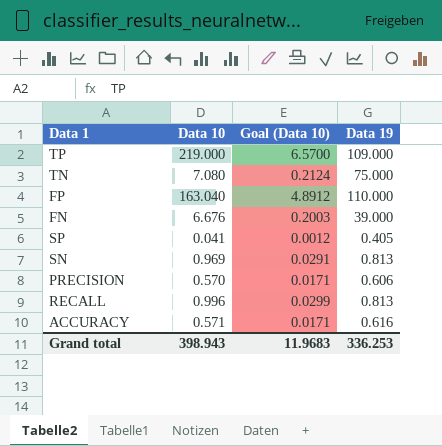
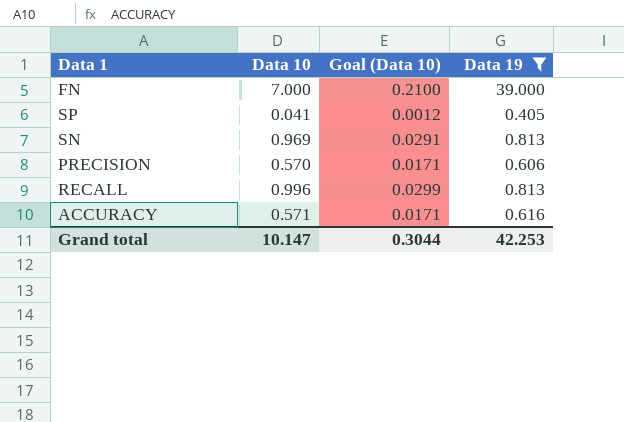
filter: none -> Data 19 <= 39.000
FN | Data 10: 6.676 -> 7.000
FN | Goal (Data 10): 0.2003 -> 0.2100
Grand total | Data 10: 398.943 -> 10.147
Grand total | Goal (Data 10): 11.9683 -> 0.3044
Grand total | Data 19: 336.253 -> 42.253

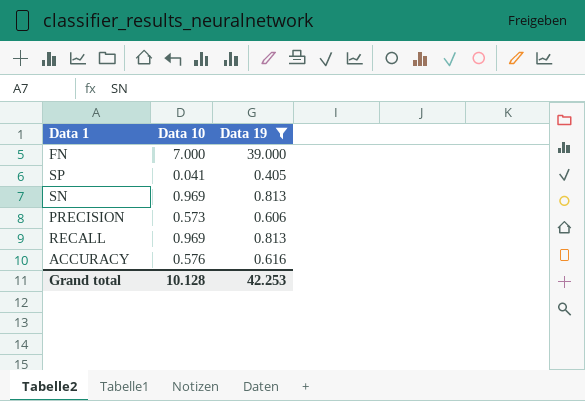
column Goal (Data 10) | formula: [Data 10] * 0.03 -> none
PRECISION | Data 10: 0.570 -> 0.573
RECALL | Data 10: 0.996 -> 0.969
ACCURACY | Data 10: 0.571 -> 0.576
Grand total | Data 10: 10.147 -> 10.128

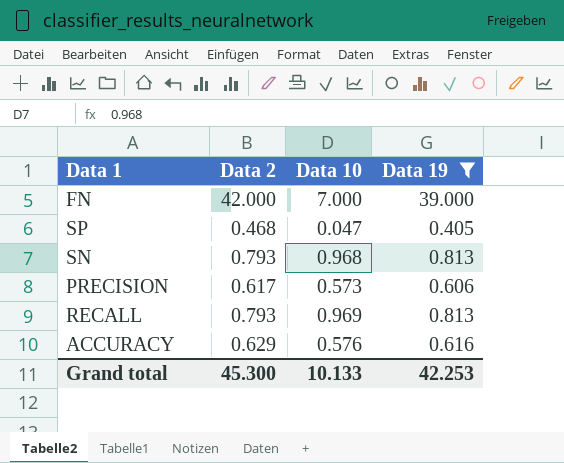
column Data 2 | position: none -> 2
SP | Data 10: 0.041 -> 0.047
SN | Data 10: 0.969 -> 0.968
Grand total | Data 10: 10.128 -> 10.133

